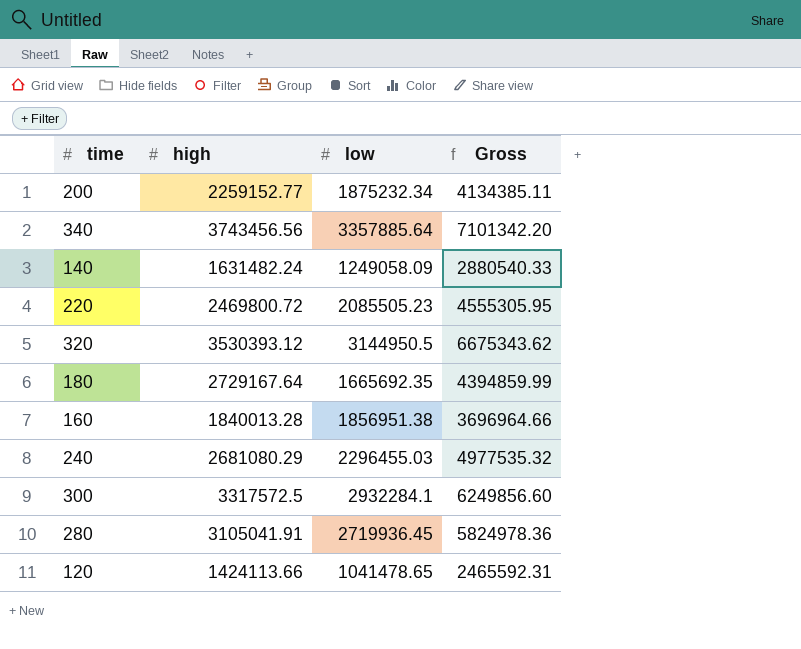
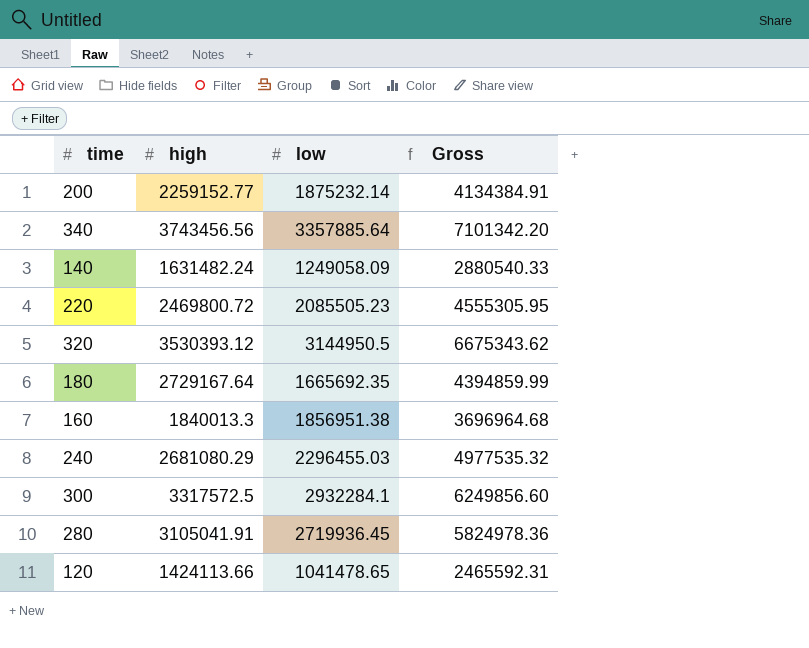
200 | low: 1875232.34 -> 1875232.14
200 | Gross: 4134385.11 -> 4134384.91
160 | high: 1840013.28 -> 1840013.3
160 | Gross: 3696964.66 -> 3696964.68

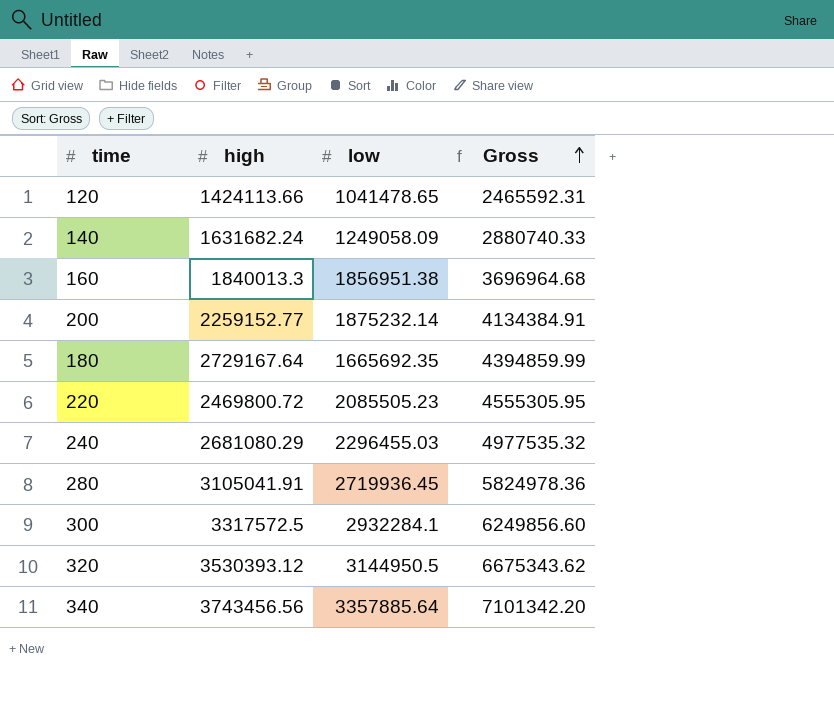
row order: none -> Gross ascending
140 | high: 1631482.24 -> 1631682.24
140 | Gross: 2880540.33 -> 2880740.33

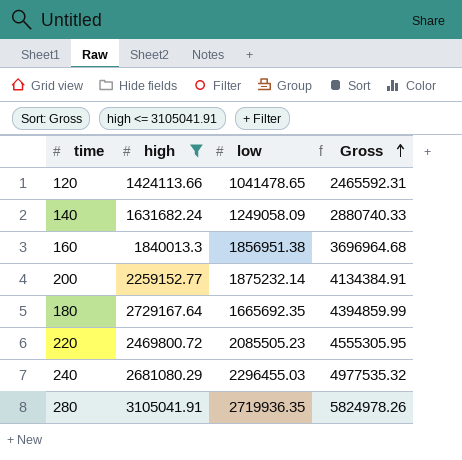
filter: none -> high <= 3105041.91
280 | low: 2719936.45 -> 2719936.35
280 | Gross: 5824978.36 -> 5824978.26

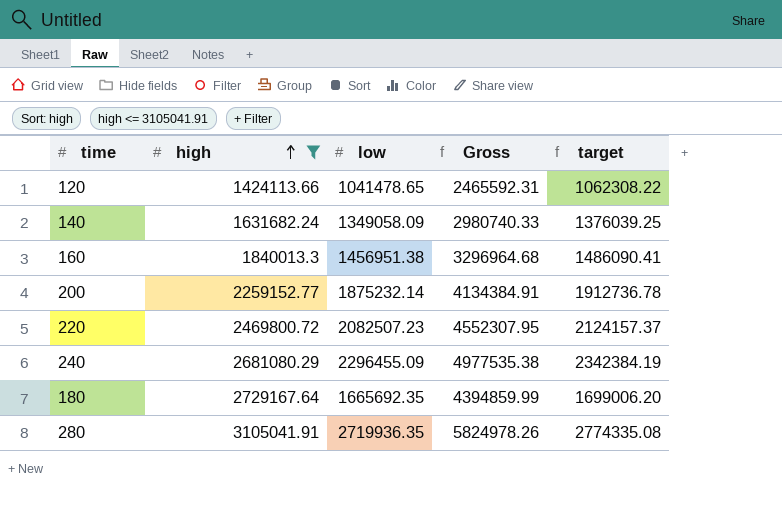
row order: Gross ascending -> high ascending
column target | formula: none -> [low] * 1.02
140 | low: 1249058.09 -> 1349058.09
140 | Gross: 2880740.33 -> 2980740.33
160 | low: 1856951.38 -> 1456951.38
160 | Gross: 3696964.68 -> 3296964.68
220 | low: 2085505.23 -> 2082507.23
220 | Gross: 4555305.95 -> 4552307.95
240 | low: 2296455.03 -> 2296455.09
240 | Gross: 4977535.32 -> 4977535.38

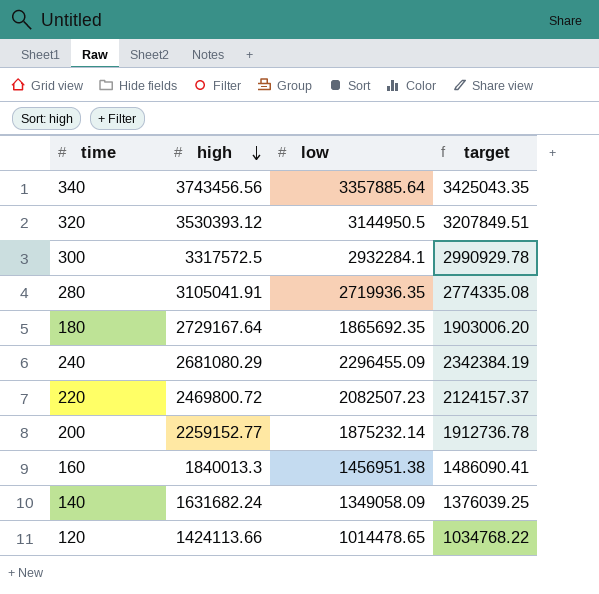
filter: high <= 3105041.91 -> none
row order: high ascending -> high descending
column Gross | formula: [high] + [low] -> none
180 | low: 1665692.35 -> 1865692.35
180 | target: 1699006.20 -> 1903006.20
120 | low: 1041478.65 -> 1014478.65
120 | target: 1062308.22 -> 1034768.22

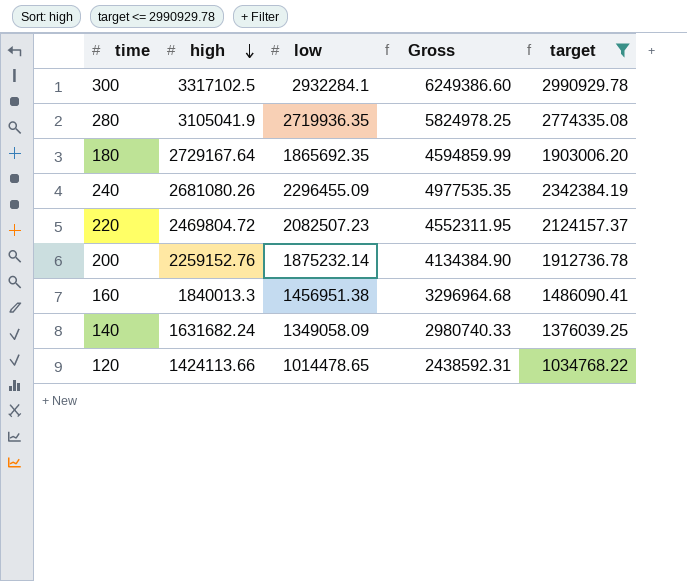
filter: none -> target <= 2990929.78
column Gross | formula: none -> [high] + [low]
300 | high: 3317572.5 -> 3317102.5
280 | high: 3105041.91 -> 3105041.9
240 | high: 2681080.29 -> 2681080.26
220 | high: 2469800.72 -> 2469804.72
200 | high: 2259152.77 -> 2259152.76

